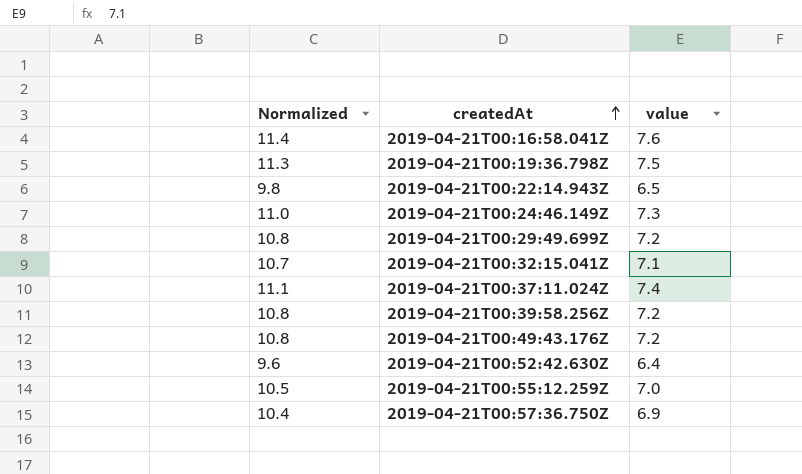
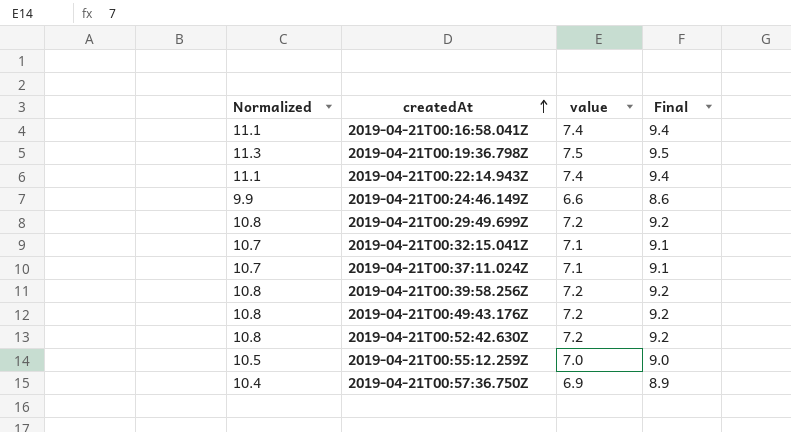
column Final | formula: none -> [value] + 2
2019-04-21T00:16:58.041Z | Normalized: 11.4 -> 11.1
2019-04-21T00:16:58.041Z | value: 7.6 -> 7.4
2019-04-21T00:22:14.943Z | Normalized: 9.8 -> 11.1
2019-04-21T00:22:14.943Z | value: 6.5 -> 7.4
2019-04-21T00:24:46.149Z | Normalized: 11.0 -> 9.9
2019-04-21T00:24:46.149Z | value: 7.3 -> 6.6
2019-04-21T00:37:11.024Z | Normalized: 11.1 -> 10.7
2019-04-21T00:37:11.024Z | value: 7.4 -> 7.1
2019-04-21T00:52:42.630Z | Normalized: 9.6 -> 10.8
2019-04-21T00:52:42.630Z | value: 6.4 -> 7.2

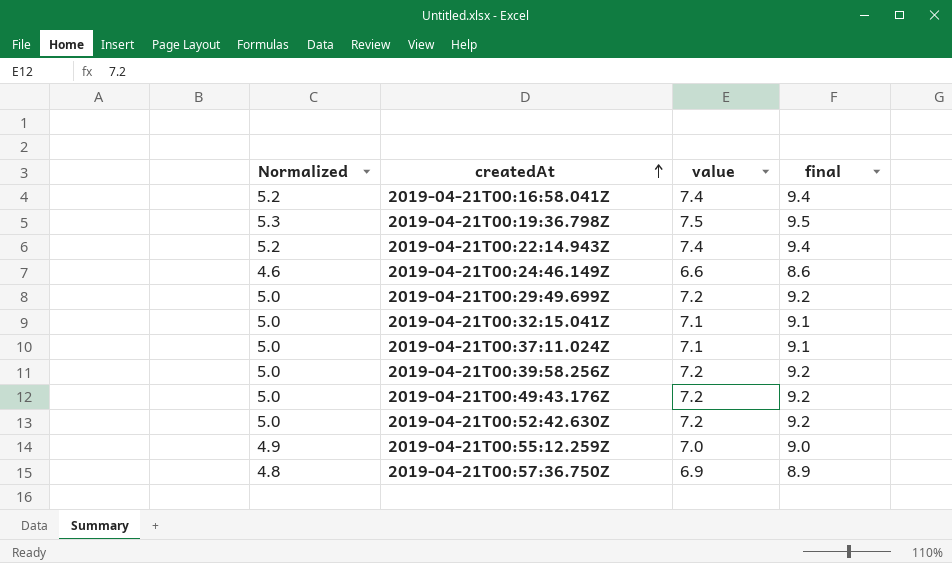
column Normalized | formula: [value] * 1.5 -> [value] * 0.7
column name: Final -> final

